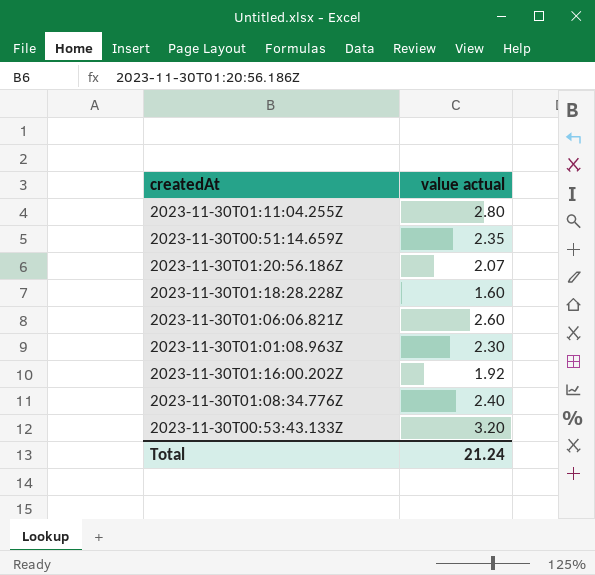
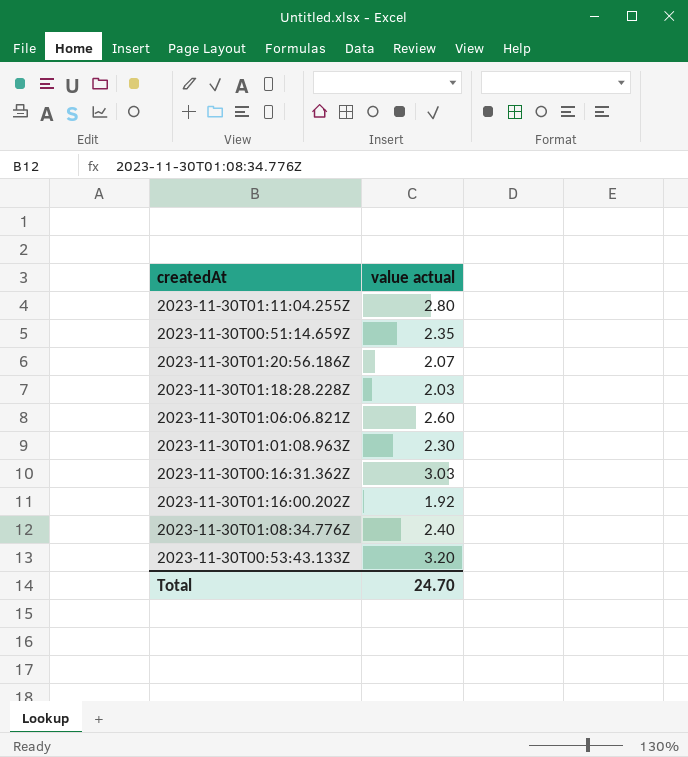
2023-11-30T01:18:28.228Z | value actual: 1.60 -> 2.03
row 2023-11-30T00:16:31.362Z: none -> 3.03
Total | value actual: 21.24 -> 24.70

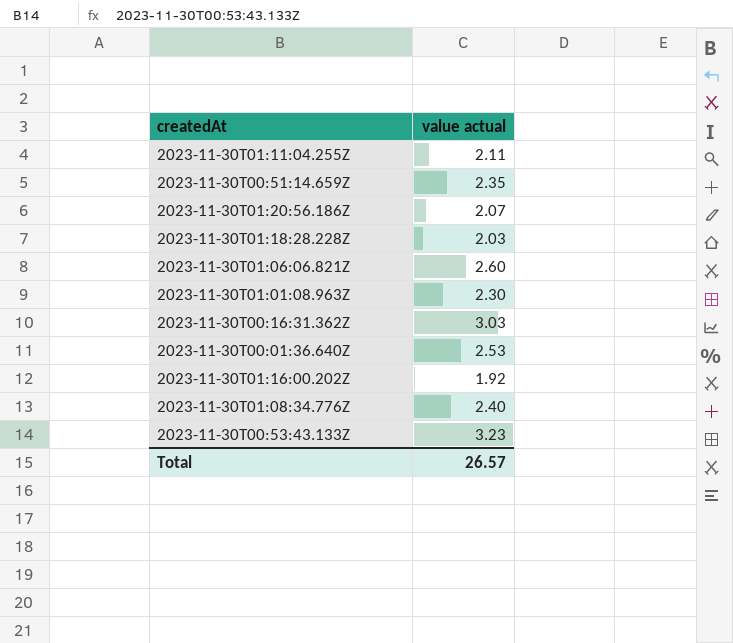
2023-11-30T01:11:04.255Z | value actual: 2.80 -> 2.11
row 2023-11-30T00:01:36.640Z: none -> 2.53
2023-11-30T00:53:43.133Z | value actual: 3.20 -> 3.23
Total | value actual: 24.70 -> 26.57

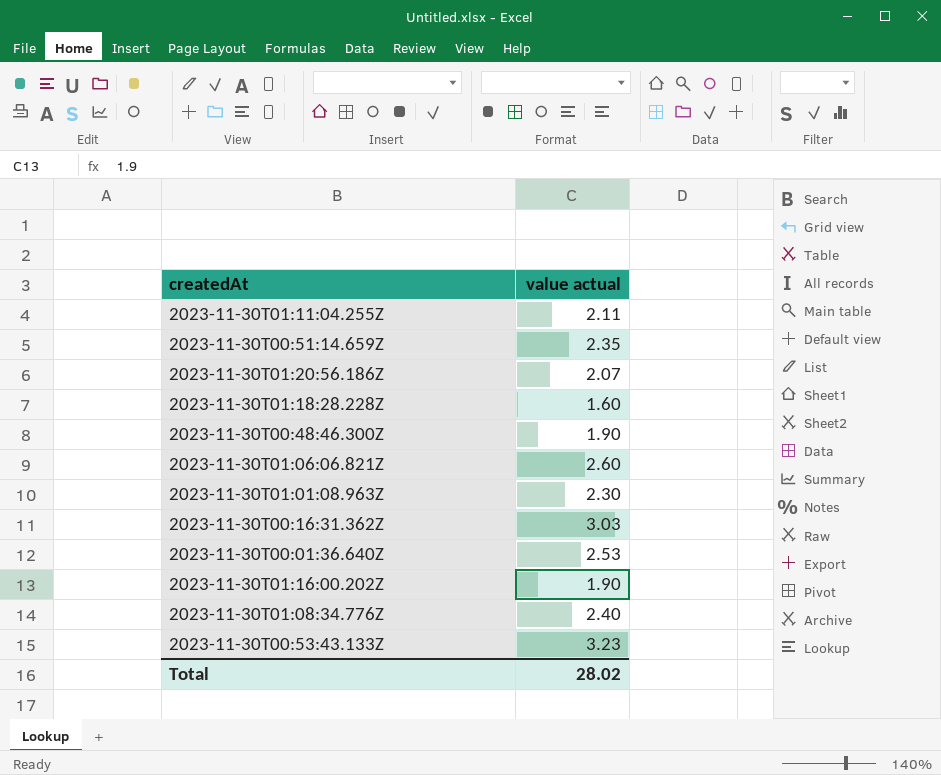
2023-11-30T01:18:28.228Z | value actual: 2.03 -> 1.60
row 2023-11-30T00:48:46.300Z: none -> 1.90
2023-11-30T01:16:00.202Z | value actual: 1.92 -> 1.90
Total | value actual: 26.57 -> 28.02

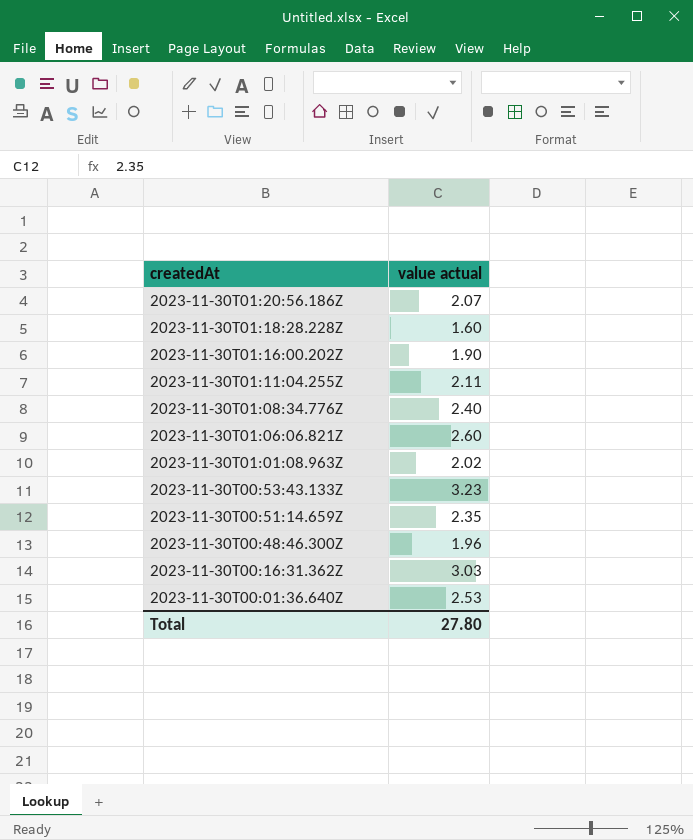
row order: none -> createdAt descending
2023-11-30T01:01:08.963Z | value actual: 2.30 -> 2.02
2023-11-30T00:48:46.300Z | value actual: 1.90 -> 1.96
Total | value actual: 28.02 -> 27.80

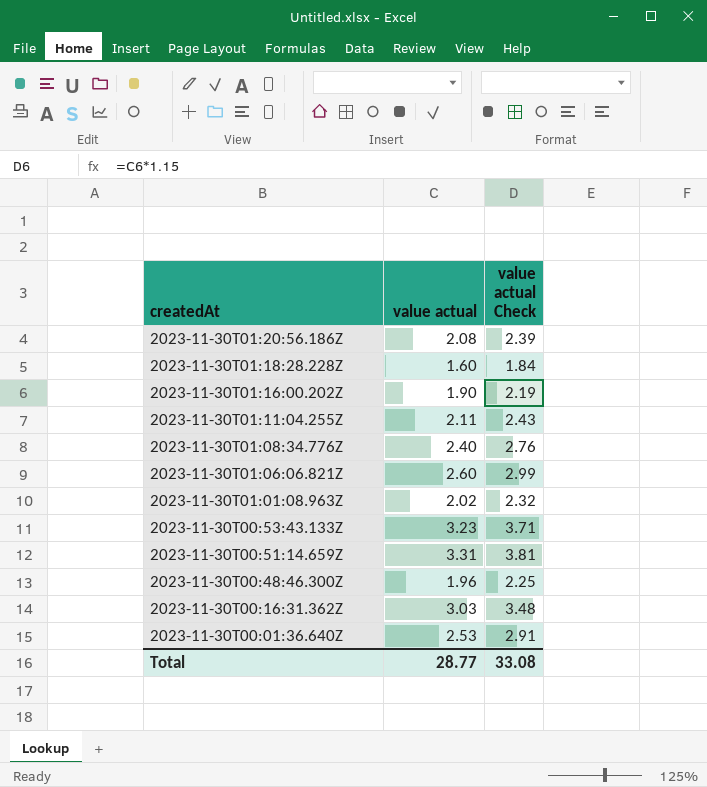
column value actual Check | formula: none -> [value actual] * 1.15
2023-11-30T01:20:56.186Z | value actual: 2.07 -> 2.08
2023-11-30T00:51:14.659Z | value actual: 2.35 -> 3.31
Total | value actual: 27.80 -> 28.77

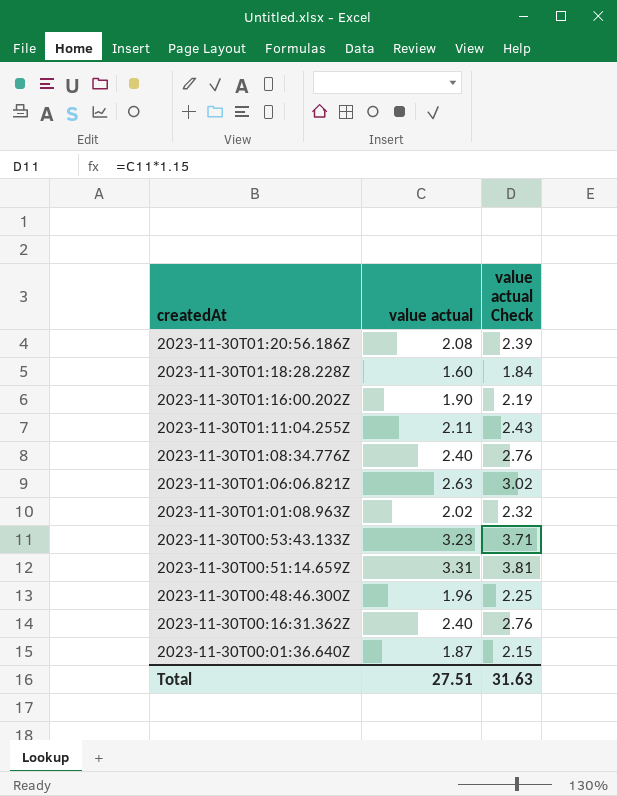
2023-11-30T01:06:06.821Z | value actual: 2.60 -> 2.63
2023-11-30T01:06:06.821Z | value actual Check: 2.99 -> 3.02
2023-11-30T00:16:31.362Z | value actual: 3.03 -> 2.40
2023-11-30T00:16:31.362Z | value actual Check: 3.48 -> 2.76
2023-11-30T00:01:36.640Z | value actual: 2.53 -> 1.87
2023-11-30T00:01:36.640Z | value actual Check: 2.91 -> 2.15
Total | value actual: 28.77 -> 27.51
Total | value actual Check: 33.08 -> 31.63

